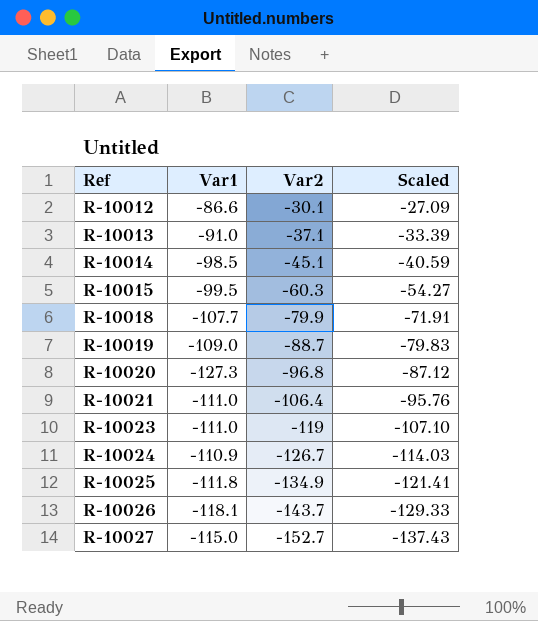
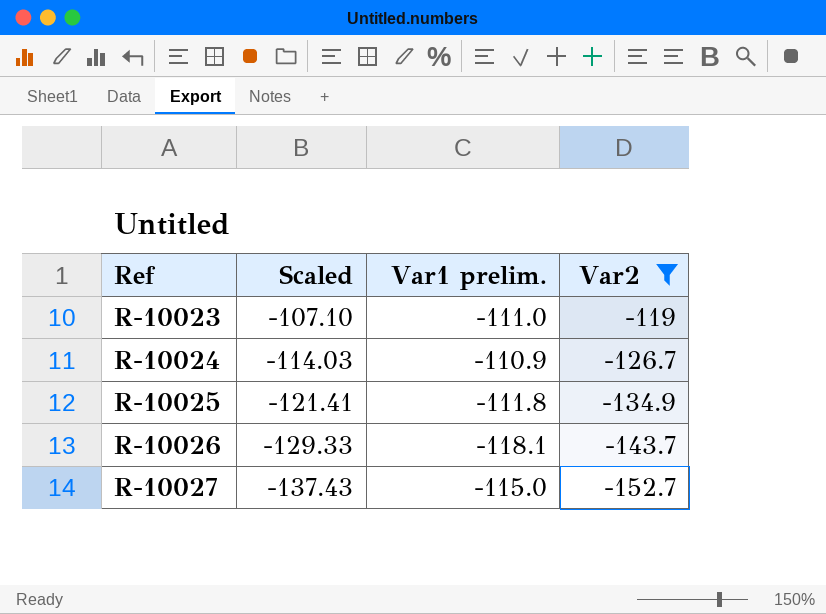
filter: none -> Var2 <= -119
column Scaled | position: 4 -> 2
column name: Var1 -> Var1 prelim.

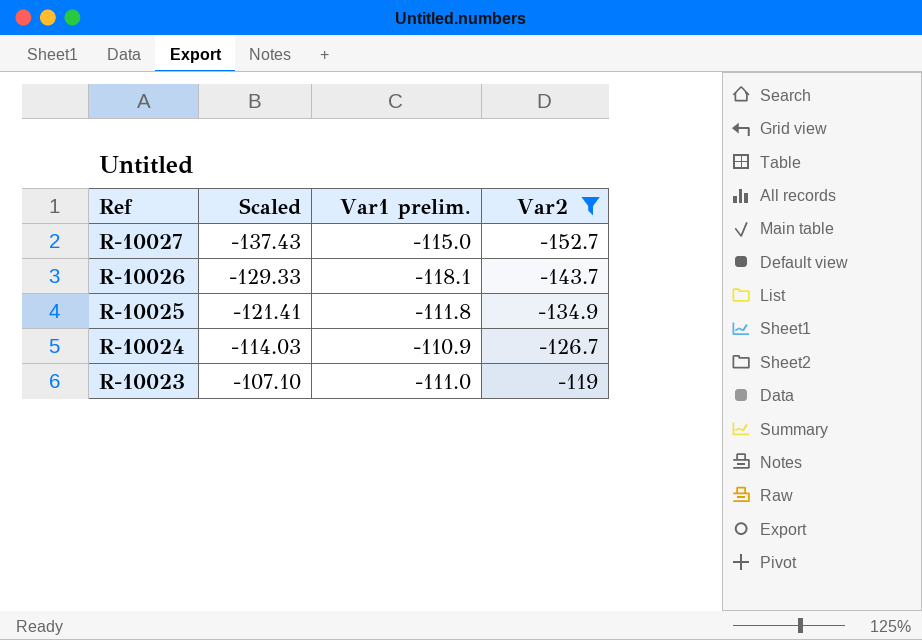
row order: Ref ascending -> Ref descending

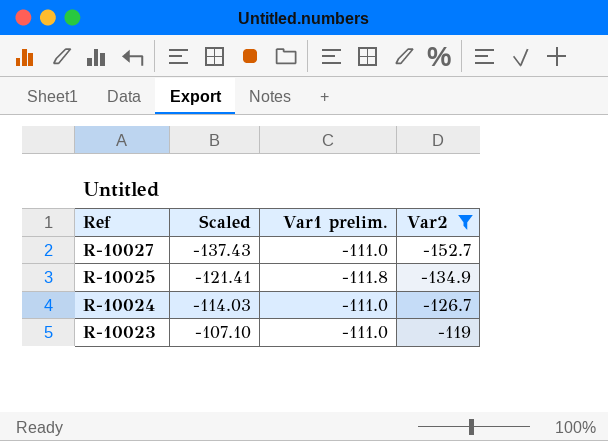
row R-10026: -129.33 | -118.1 | -143.7 -> none
R-10027 | Var1 prelim.: -115.0 -> -111.0
R-10024 | Var1 prelim.: -110.9 -> -111.0

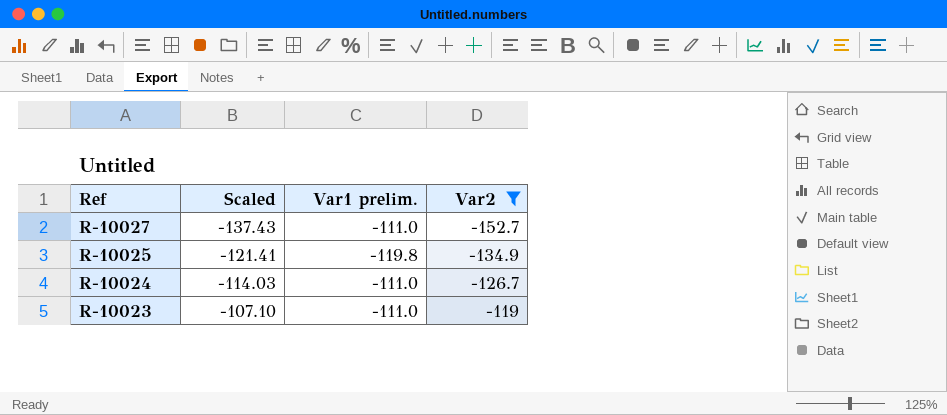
R-10025 | Var1 prelim.: -111.8 -> -119.8

